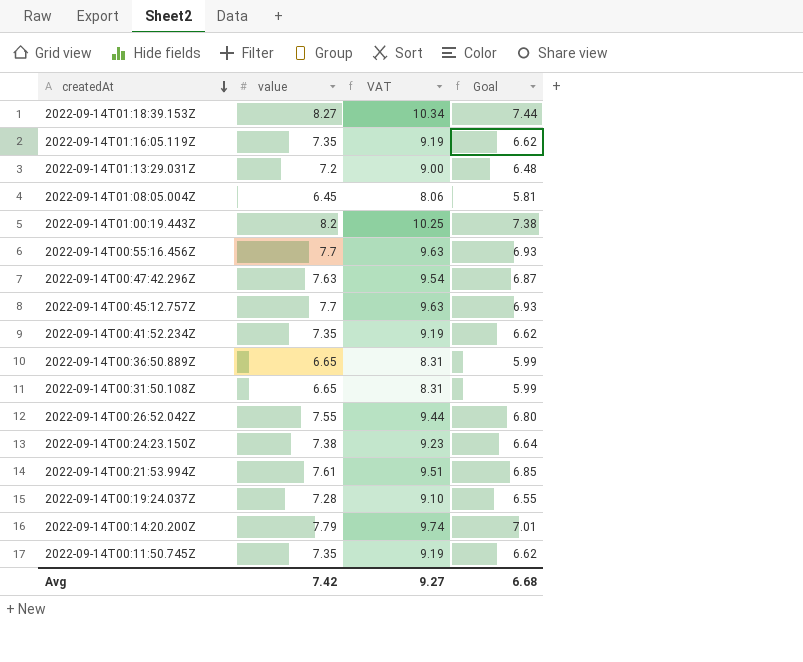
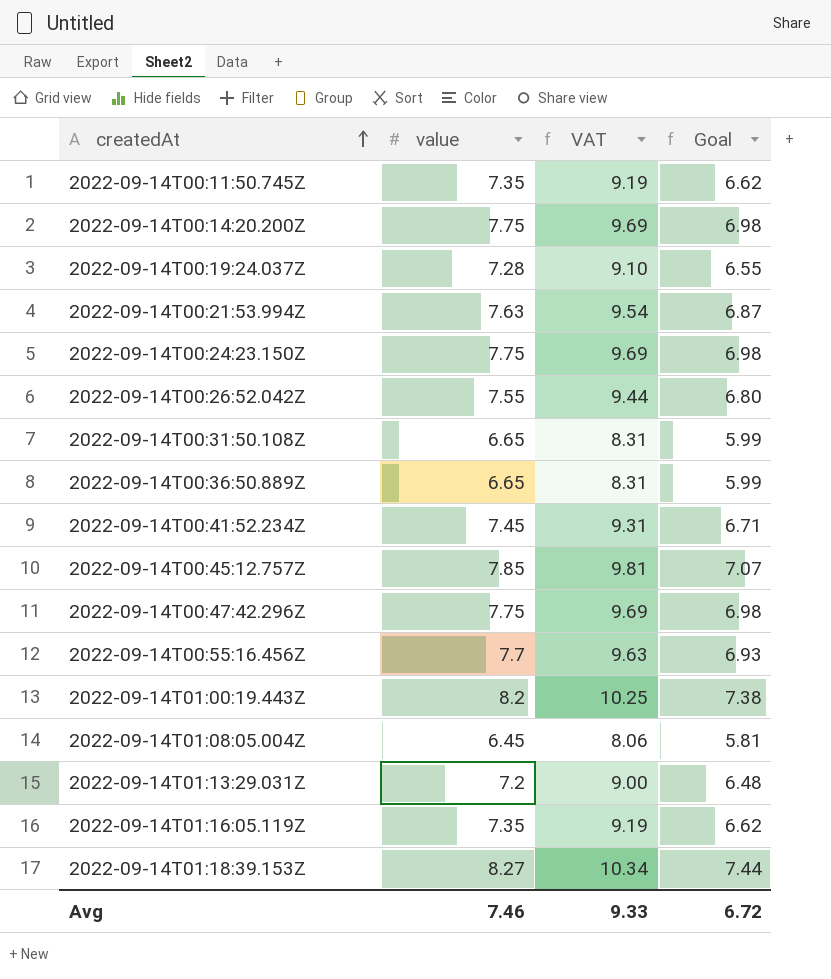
row order: createdAt descending -> createdAt ascending
2022-09-14T00:14:20.200Z | value: 7.79 -> 7.75
2022-09-14T00:14:20.200Z | VAT: 9.74 -> 9.69
2022-09-14T00:14:20.200Z | Goal: 7.01 -> 6.98
2022-09-14T00:21:53.994Z | value: 7.61 -> 7.63
2022-09-14T00:21:53.994Z | VAT: 9.51 -> 9.54
2022-09-14T00:21:53.994Z | Goal: 6.85 -> 6.87
2022-09-14T00:24:23.150Z | value: 7.38 -> 7.75
2022-09-14T00:24:23.150Z | VAT: 9.23 -> 9.69
2022-09-14T00:24:23.150Z | Goal: 6.64 -> 6.98
2022-09-14T00:41:52.234Z | value: 7.35 -> 7.45
2022-09-14T00:41:52.234Z | VAT: 9.19 -> 9.31
2022-09-14T00:41:52.234Z | Goal: 6.62 -> 6.71
2022-09-14T00:45:12.757Z | value: 7.7 -> 7.85
2022-09-14T00:45:12.757Z | VAT: 9.63 -> 9.81
2022-09-14T00:45:12.757Z | Goal: 6.93 -> 7.07
2022-09-14T00:47:42.296Z | value: 7.63 -> 7.75
2022-09-14T00:47:42.296Z | VAT: 9.54 -> 9.69
2022-09-14T00:47:42.296Z | Goal: 6.87 -> 6.98
Avg | value: 7.42 -> 7.46
Avg | VAT: 9.27 -> 9.33
Avg | Goal: 6.68 -> 6.72

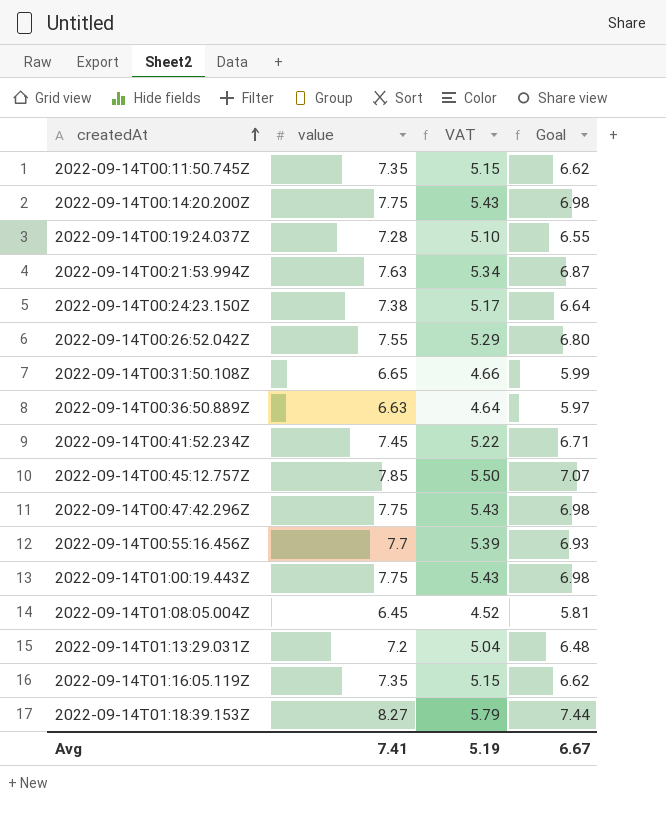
column VAT | formula: [value] * 1.25 -> [value] * 0.7
2022-09-14T00:24:23.150Z | value: 7.75 -> 7.38
2022-09-14T00:24:23.150Z | Goal: 6.98 -> 6.64
2022-09-14T00:36:50.889Z | value: 6.65 -> 6.63
2022-09-14T00:36:50.889Z | Goal: 5.99 -> 5.97
2022-09-14T01:00:19.443Z | value: 8.2 -> 7.75
2022-09-14T01:00:19.443Z | Goal: 7.38 -> 6.98
Avg | value: 7.46 -> 7.41
Avg | VAT: 9.33 -> 5.19
Avg | Goal: 6.72 -> 6.67

